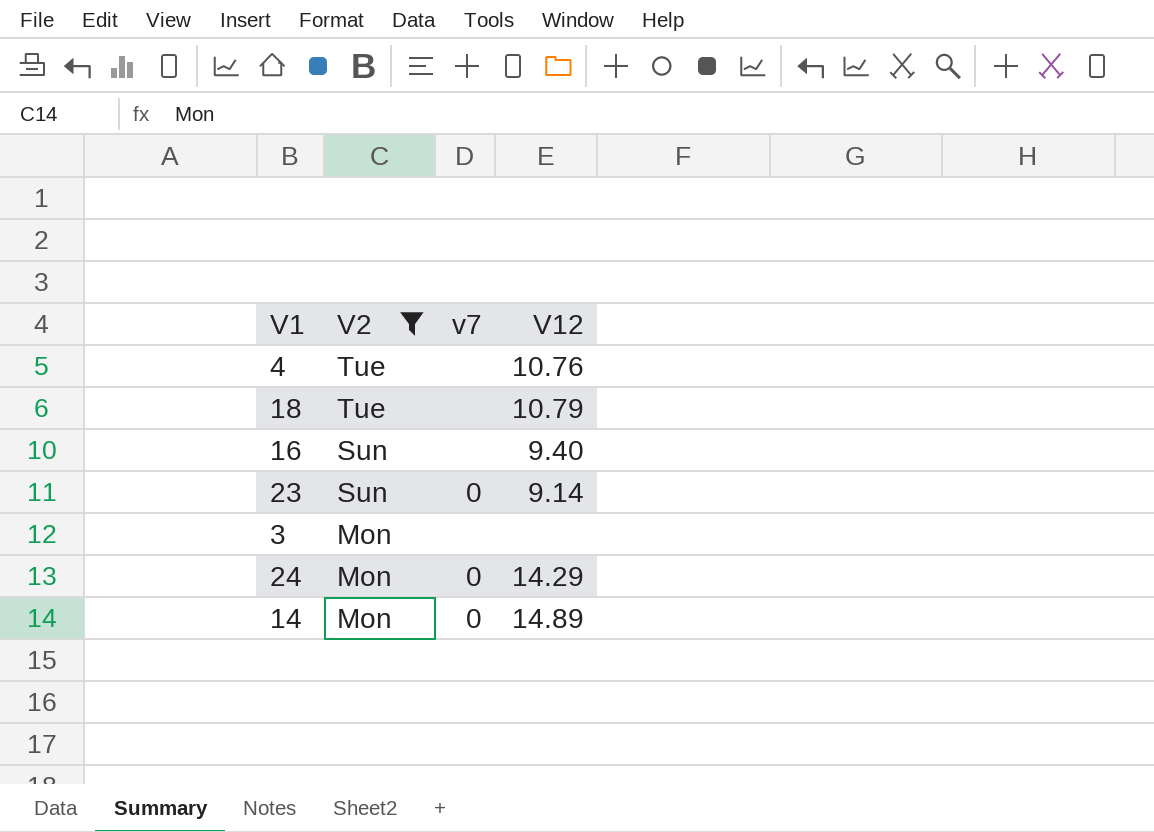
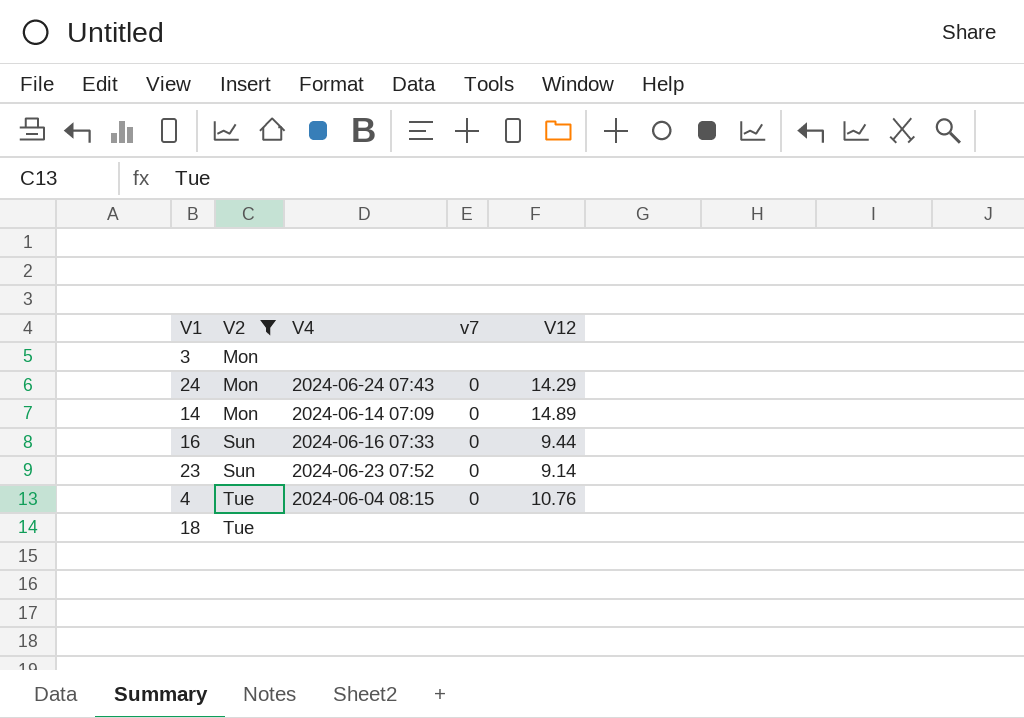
row order: V2 descending -> V2 ascending
column V4 | position: none -> 3
16 | v7: none -> 0
16 | V12: 9.40 -> 9.44
4 | v7: none -> 0
18 | V12: 10.79 -> none

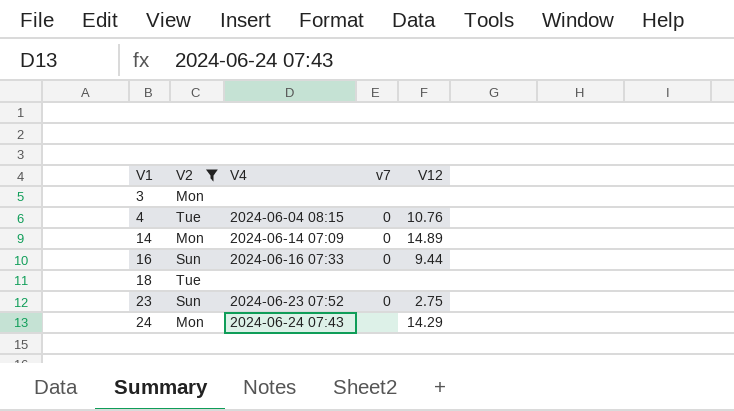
row order: V2 ascending -> V1 ascending
23 | V12: 9.14 -> 2.75
24 | v7: 0 -> none

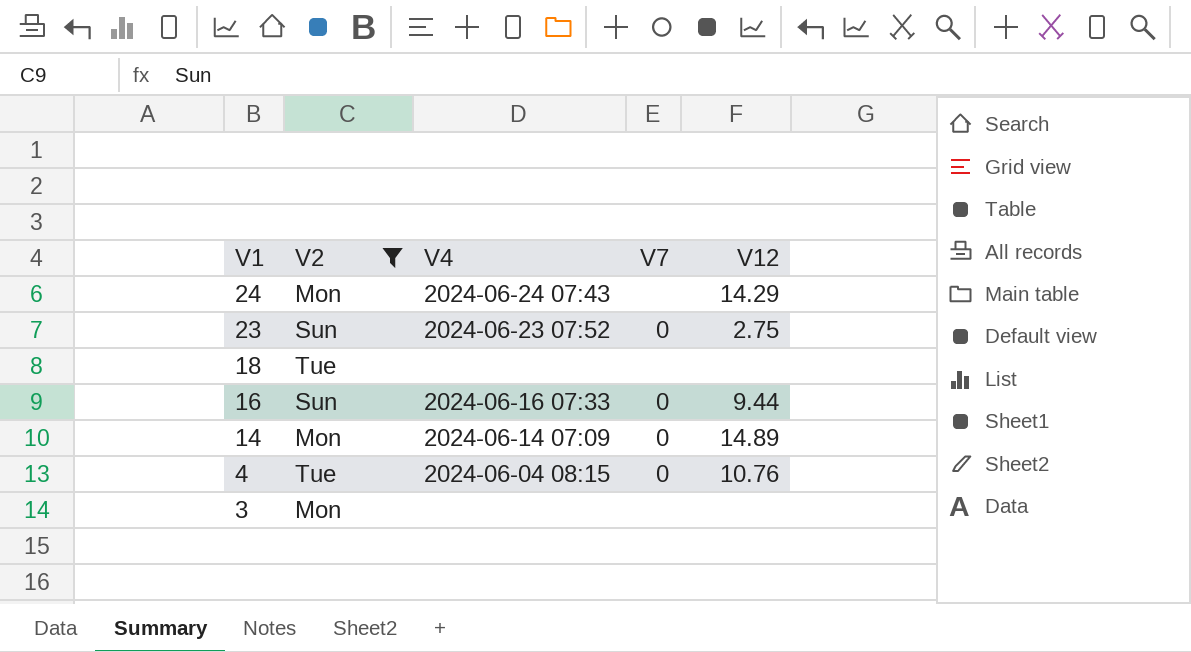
row order: V1 ascending -> V1 descending
column name: v7 -> V7

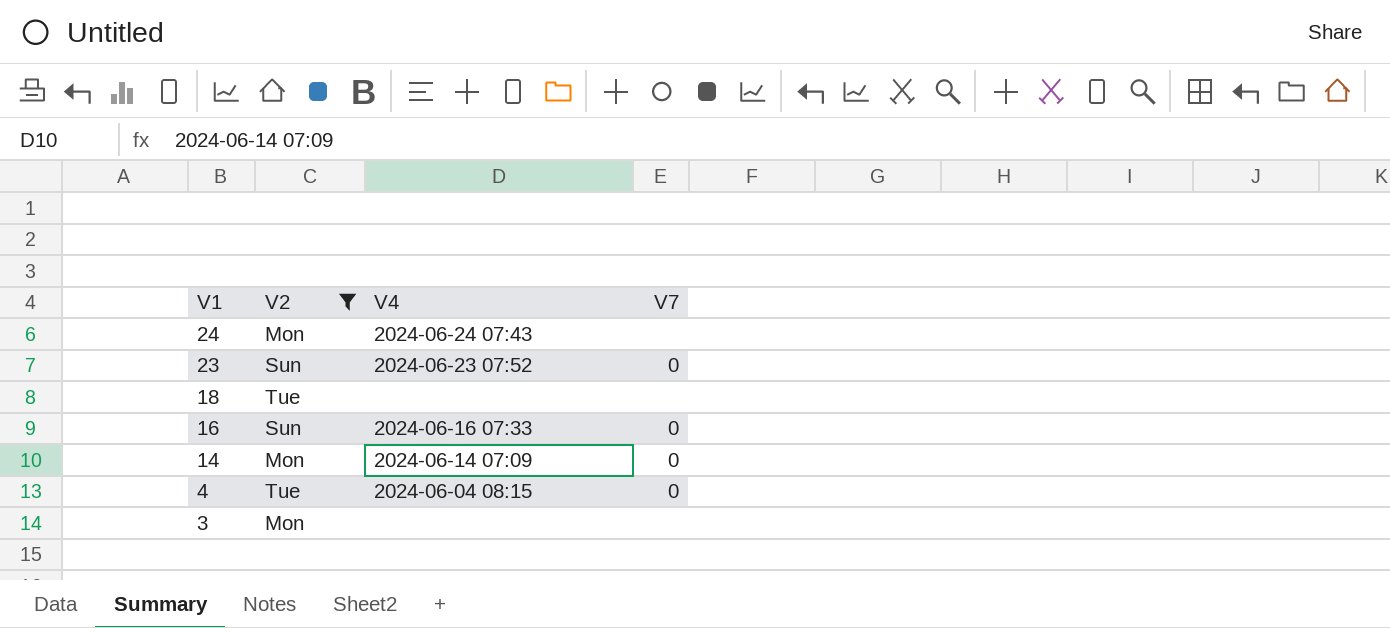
column V12 | position: 5 -> none

